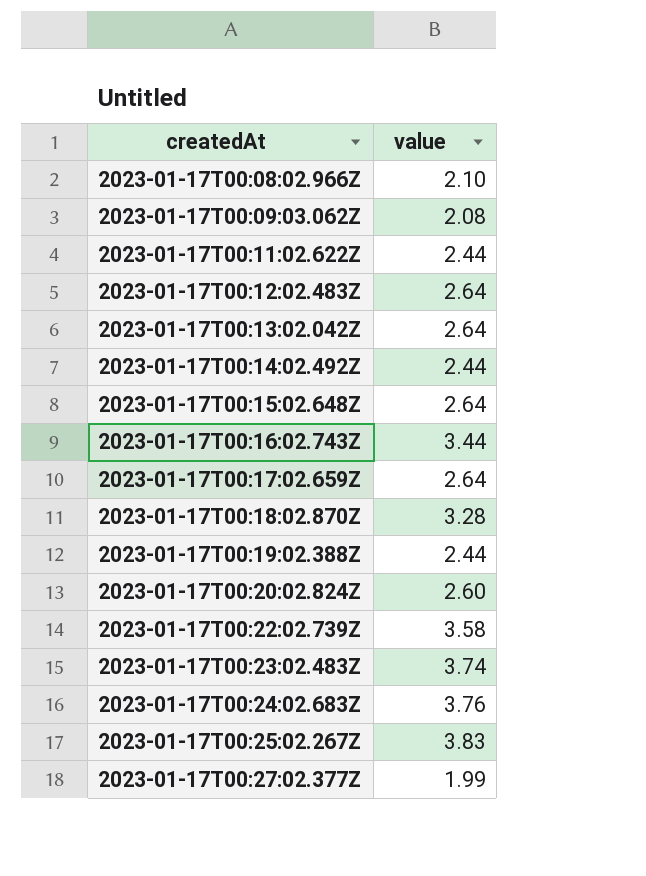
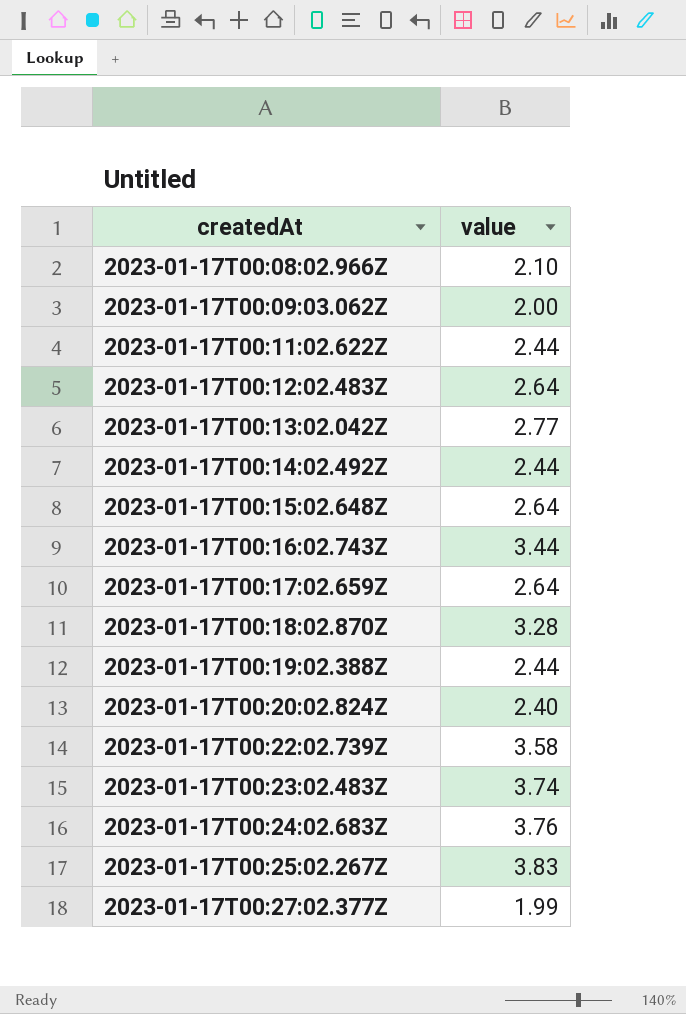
2023-01-17T00:09:03.062Z | value: 2.08 -> 2.00
2023-01-17T00:13:02.042Z | value: 2.64 -> 2.77
2023-01-17T00:20:02.824Z | value: 2.60 -> 2.40

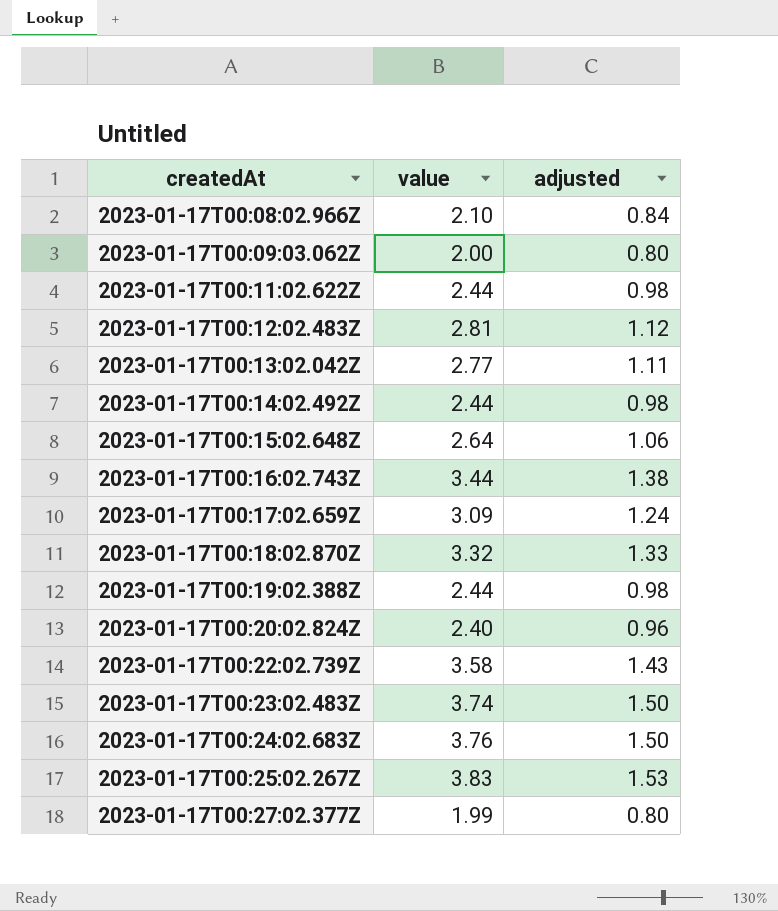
column adjusted | formula: none -> [value] * 0.4
2023-01-17T00:12:02.483Z | value: 2.64 -> 2.81
2023-01-17T00:17:02.659Z | value: 2.64 -> 3.09
2023-01-17T00:18:02.870Z | value: 3.28 -> 3.32

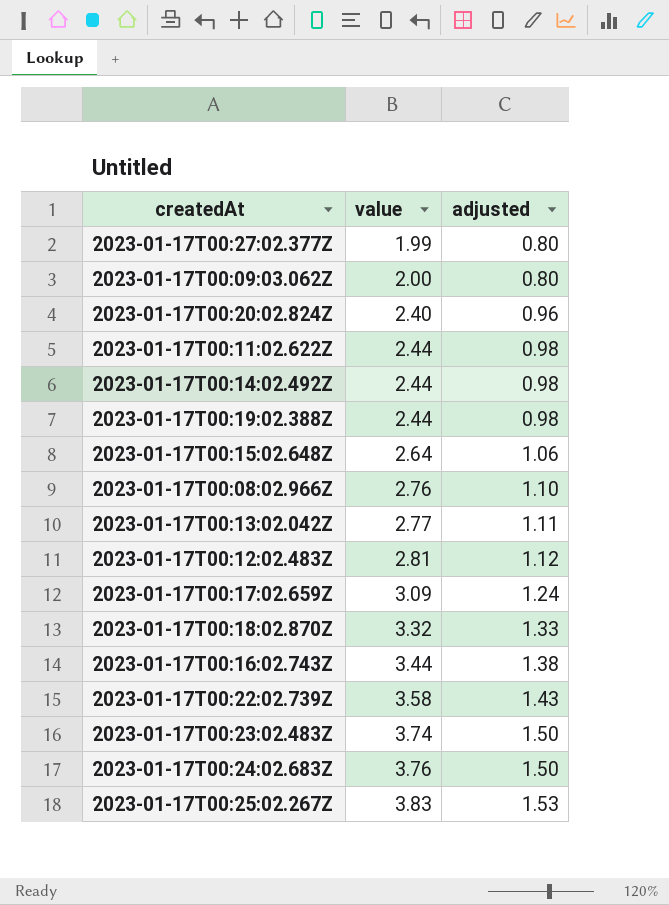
row order: createdAt ascending -> value ascending
2023-01-17T00:08:02.966Z | value: 2.10 -> 2.76
2023-01-17T00:08:02.966Z | adjusted: 0.84 -> 1.10

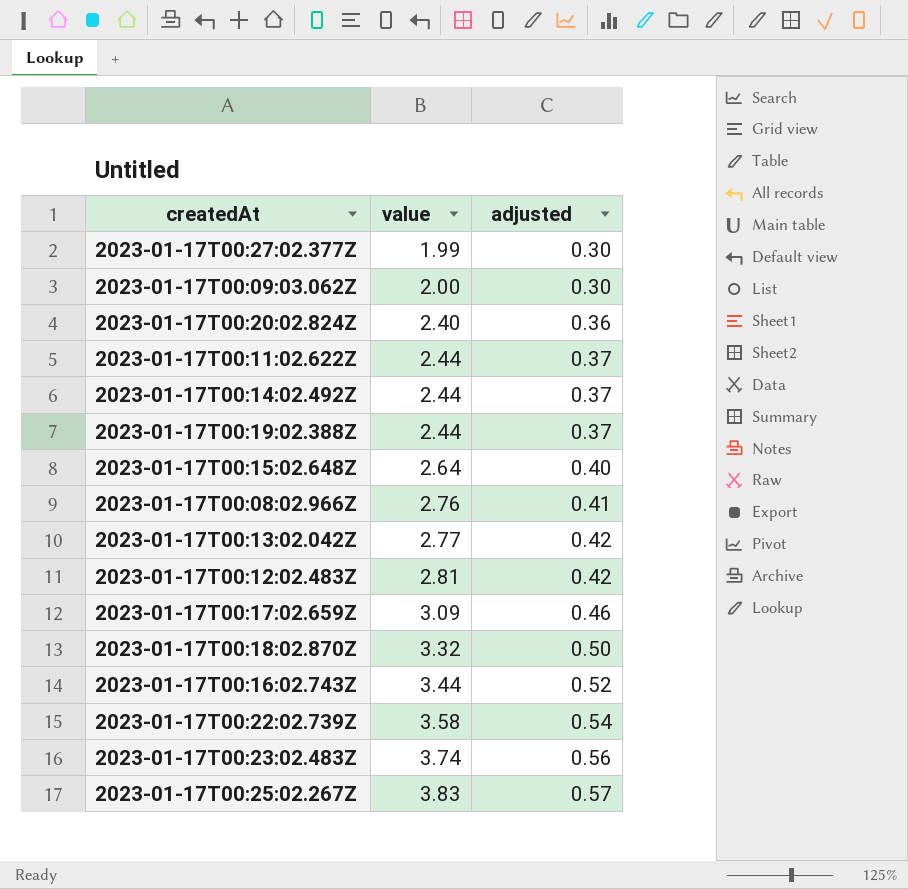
column adjusted | formula: [value] * 0.4 -> [value] * 0.15
row 2023-01-17T00:24:02.683Z: 3.76 | 1.50 -> none

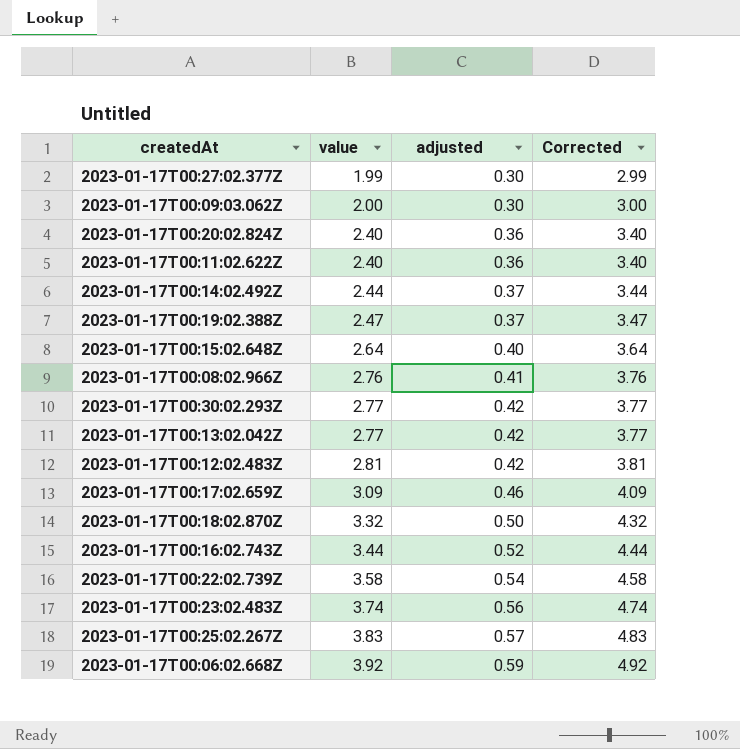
column Corrected | formula: none -> [value] + 1
2023-01-17T00:11:02.622Z | value: 2.44 -> 2.40
2023-01-17T00:11:02.622Z | adjusted: 0.37 -> 0.36
2023-01-17T00:19:02.388Z | value: 2.44 -> 2.47
row 2023-01-17T00:30:02.293Z: none -> 2.77 | 0.42 | 3.77
row 2023-01-17T00:06:02.668Z: none -> 3.92 | 0.59 | 4.92

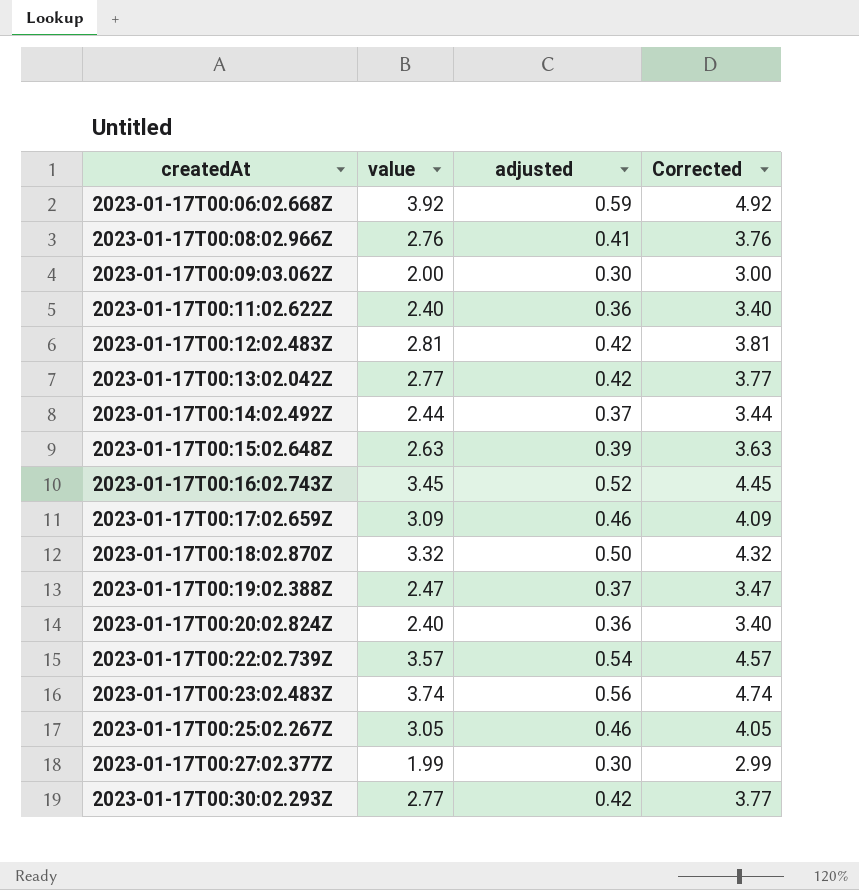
row order: value ascending -> createdAt ascending
2023-01-17T00:15:02.648Z | value: 2.64 -> 2.63
2023-01-17T00:15:02.648Z | adjusted: 0.40 -> 0.39
2023-01-17T00:15:02.648Z | Corrected: 3.64 -> 3.63
2023-01-17T00:16:02.743Z | value: 3.44 -> 3.45
2023-01-17T00:16:02.743Z | Corrected: 4.44 -> 4.45
2023-01-17T00:22:02.739Z | value: 3.58 -> 3.57
2023-01-17T00:22:02.739Z | Corrected: 4.58 -> 4.57
2023-01-17T00:25:02.267Z | value: 3.83 -> 3.05
2023-01-17T00:25:02.267Z | adjusted: 0.57 -> 0.46
2023-01-17T00:25:02.267Z | Corrected: 4.83 -> 4.05

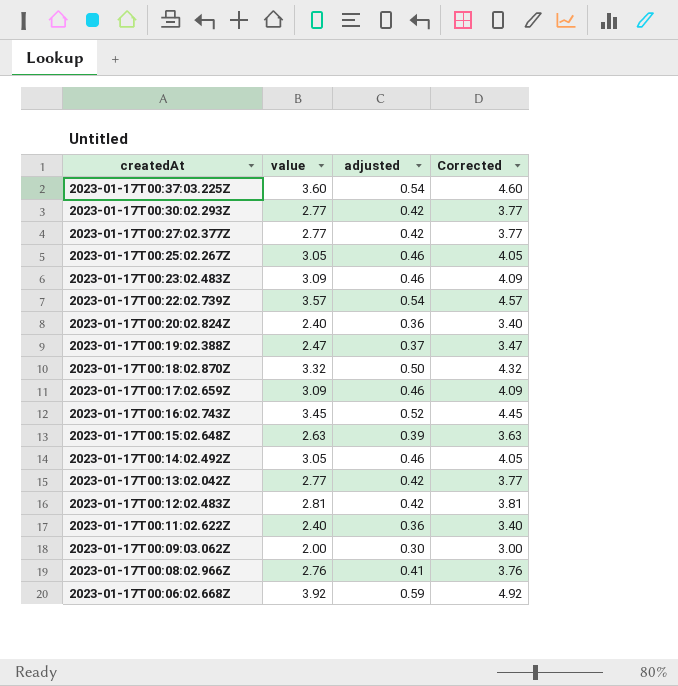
row order: createdAt ascending -> createdAt descending
row 2023-01-17T00:37:03.225Z: none -> 3.60 | 0.54 | 4.60
2023-01-17T00:27:02.377Z | value: 1.99 -> 2.77
2023-01-17T00:27:02.377Z | adjusted: 0.30 -> 0.42
2023-01-17T00:27:02.377Z | Corrected: 2.99 -> 3.77
2023-01-17T00:23:02.483Z | value: 3.74 -> 3.09
2023-01-17T00:23:02.483Z | adjusted: 0.56 -> 0.46
2023-01-17T00:23:02.483Z | Corrected: 4.74 -> 4.09
2023-01-17T00:14:02.492Z | value: 2.44 -> 3.05
2023-01-17T00:14:02.492Z | adjusted: 0.37 -> 0.46
2023-01-17T00:14:02.492Z | Corrected: 3.44 -> 4.05

